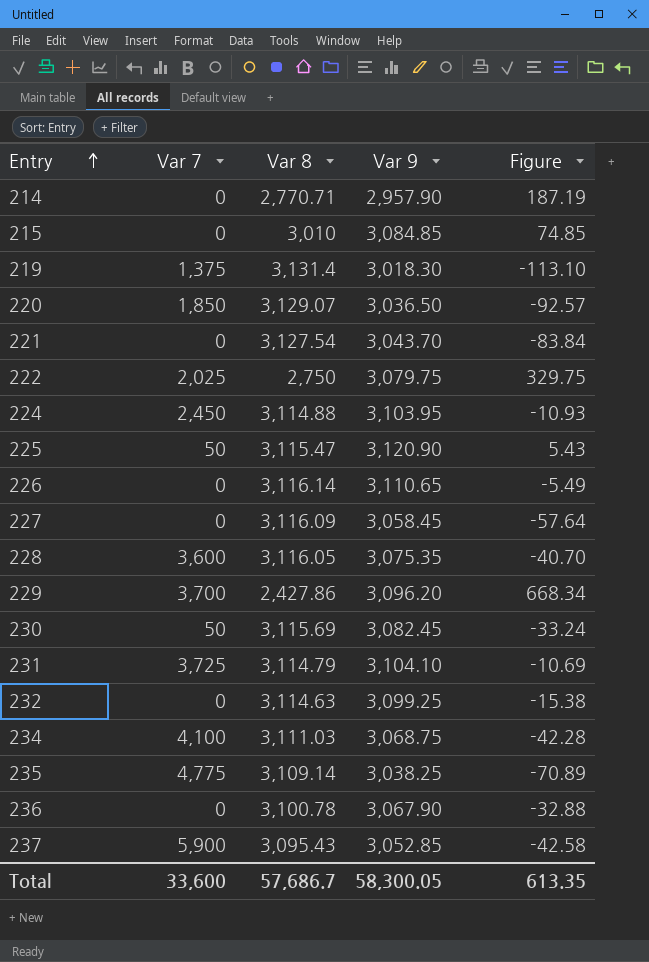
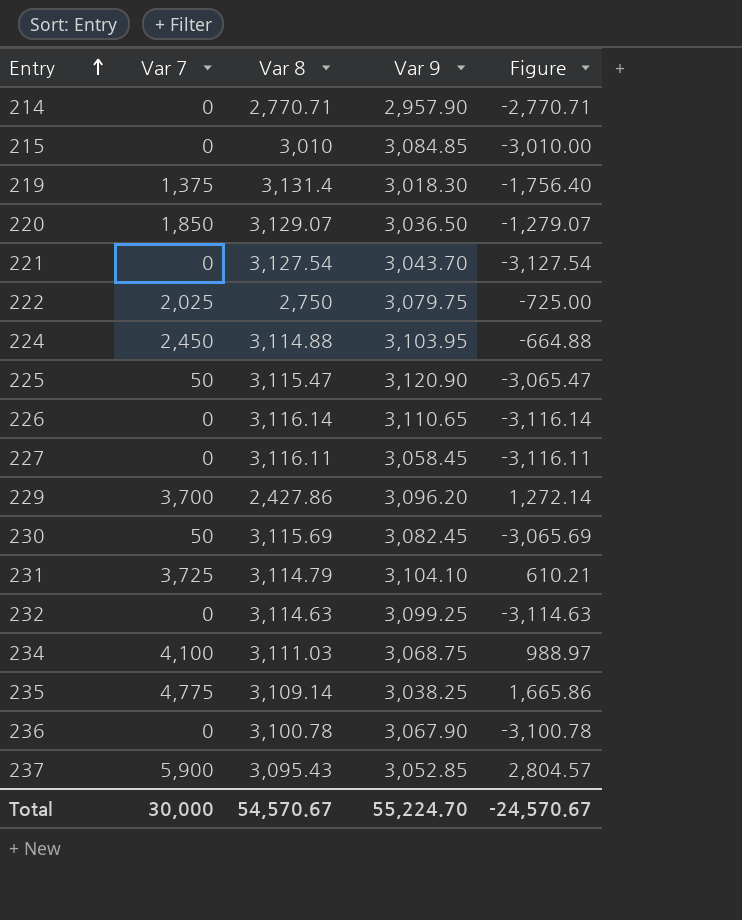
column Figure | formula: [Var 9] - [Var 8] -> [Var 7] - [Var 8]
row 228: 3,600 | 3,116.05 | 3,075.35 | -40.70 -> none
227 | Var 8: 3,116.09 -> 3,116.11
Total | Var 7: 33,600 -> 30,000
Total | Var 8: 57,686.7 -> 54,570.67
Total | Var 9: 58,300.05 -> 55,224.70
Total | Figure: 613.35 -> -24,570.67

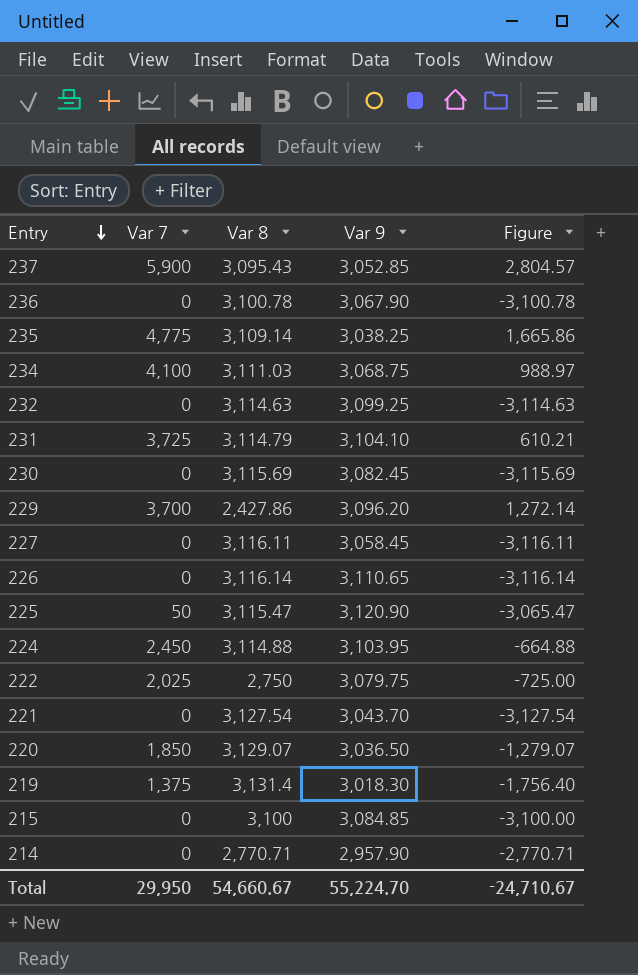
row order: Entry ascending -> Entry descending
230 | Var 7: 50 -> 0
230 | Figure: -3,065.69 -> -3,115.69
215 | Var 8: 3,010 -> 3,100
215 | Figure: -3,010.00 -> -3,100.00
Total | Var 7: 30,000 -> 29,950
Total | Var 8: 54,570.67 -> 54,660.67
Total | Figure: -24,570.67 -> -24,710.67

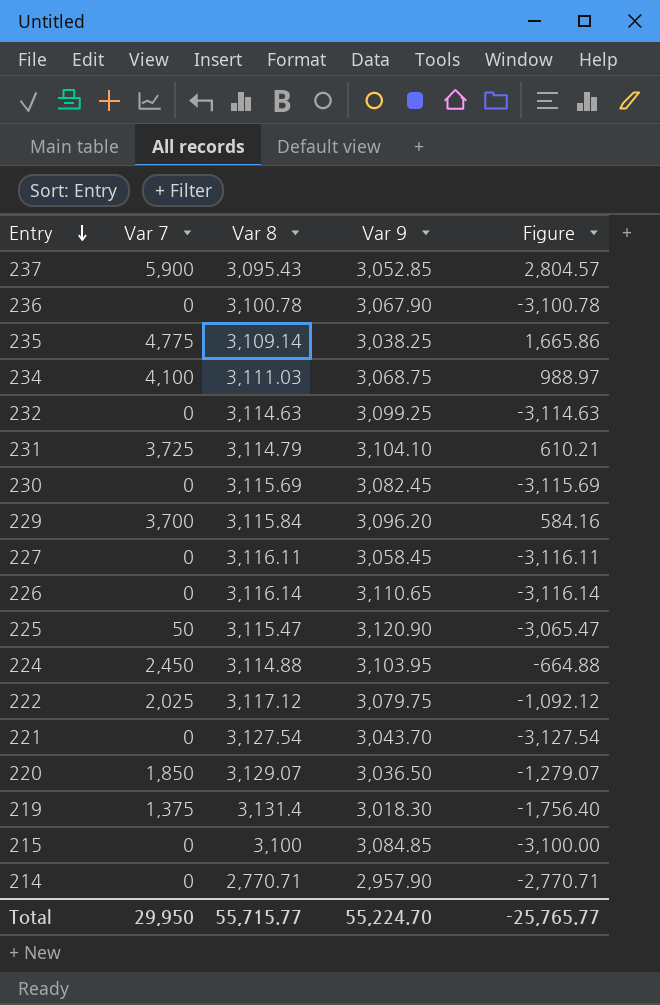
229 | Var 8: 2,427.86 -> 3,115.84
229 | Figure: 1,272.14 -> 584.16
222 | Var 8: 2,750 -> 3,117.12
222 | Figure: -725.00 -> -1,092.12
Total | Var 8: 54,660.67 -> 55,715.77
Total | Figure: -24,710.67 -> -25,765.77

